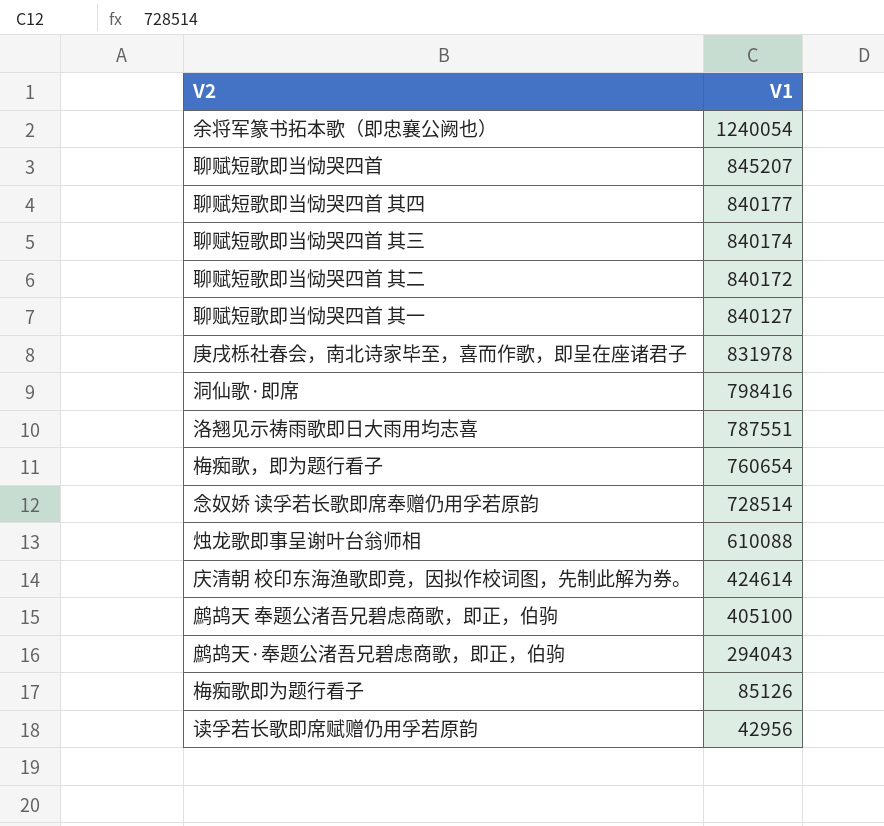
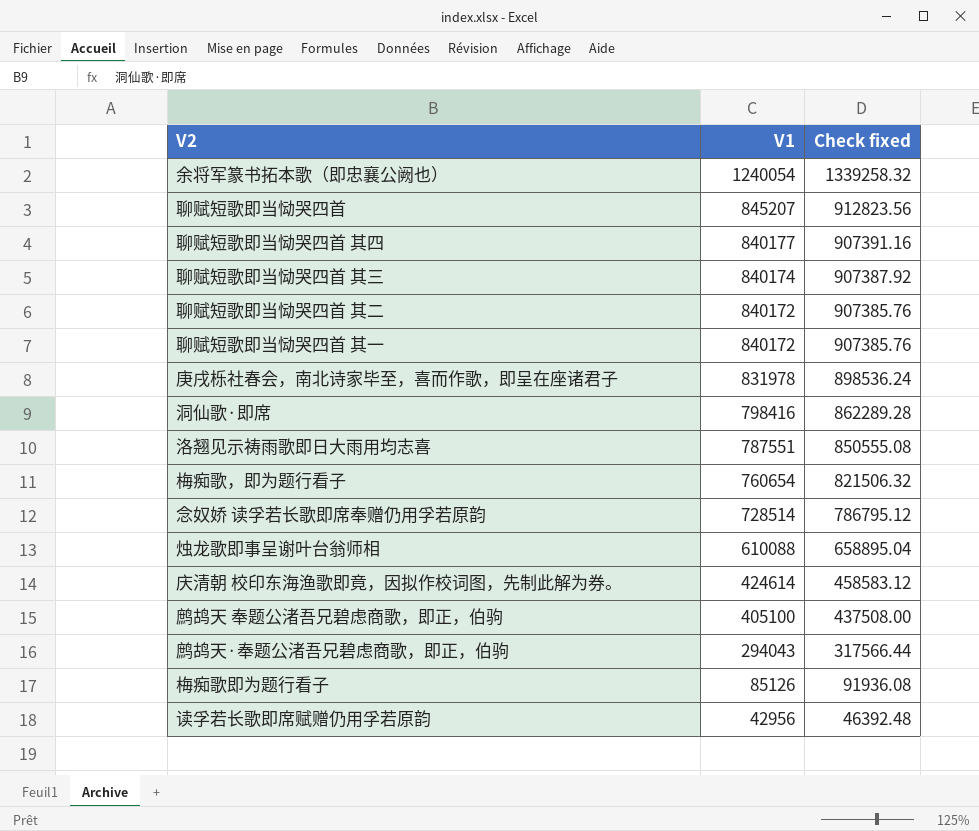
column Check fixed | formula: none -> [V1] * 1.08
聊赋短歌即当恸哭四首 其一 | V1: 840127 -> 840172

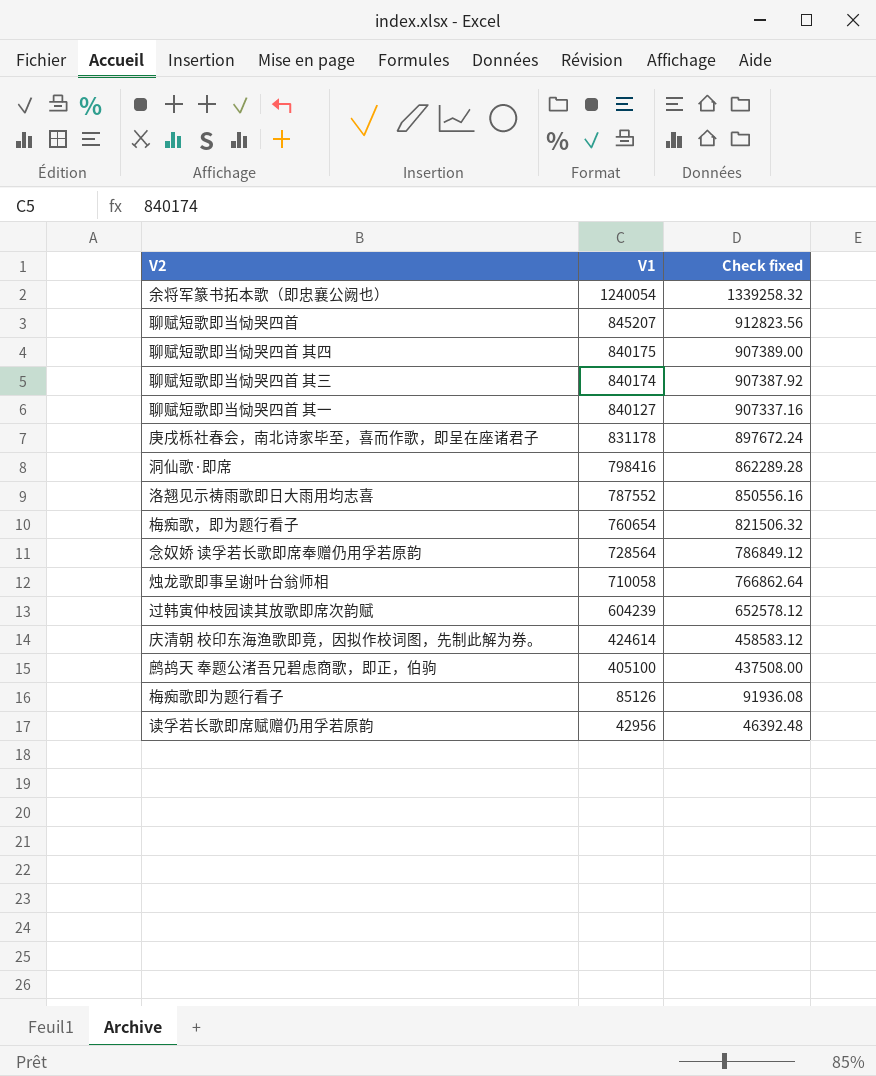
row 聊赋短歌即当恸哭四首 其二: 840172 | 907385.76 -> none
row 鹧鸪天·奉题公渚吾兄碧虑商歌，即正，伯驹: 294043 | 317566.44 -> none
聊赋短歌即当恸哭四首 其四 | V1: 840177 -> 840175
聊赋短歌即当恸哭四首 其四 | Check fixed: 907391.16 -> 907389.00
聊赋短歌即当恸哭四首 其一 | V1: 840172 -> 840127
聊赋短歌即当恸哭四首 其一 | Check fixed: 907385.76 -> 907337.16
庚戌栎社春会，南北诗家毕至，喜而作歌，即呈在座诸君子 | V1: 831978 -> 831178
庚戌栎社春会，南北诗家毕至，喜而作歌，即呈在座诸君子 | Check fixed: 898536.24 -> 897672.24
洛翘见示祷雨歌即日大雨用均志喜 | V1: 787551 -> 787552
洛翘见示祷雨歌即日大雨用均志喜 | Check fixed: 850555.08 -> 850556.16
念奴娇 读孚若长歌即席奉赠仍用孚若原韵 | V1: 728514 -> 728564
念奴娇 读孚若长歌即席奉赠仍用孚若原韵 | Check fixed: 786795.12 -> 786849.12
烛龙歌即事呈谢叶台翁师相 | V1: 610088 -> 710058
烛龙歌即事呈谢叶台翁师相 | Check fixed: 658895.04 -> 766862.64
row 过韩寅仲枝园读其放歌即席次韵赋: none -> 604239 | 652578.12

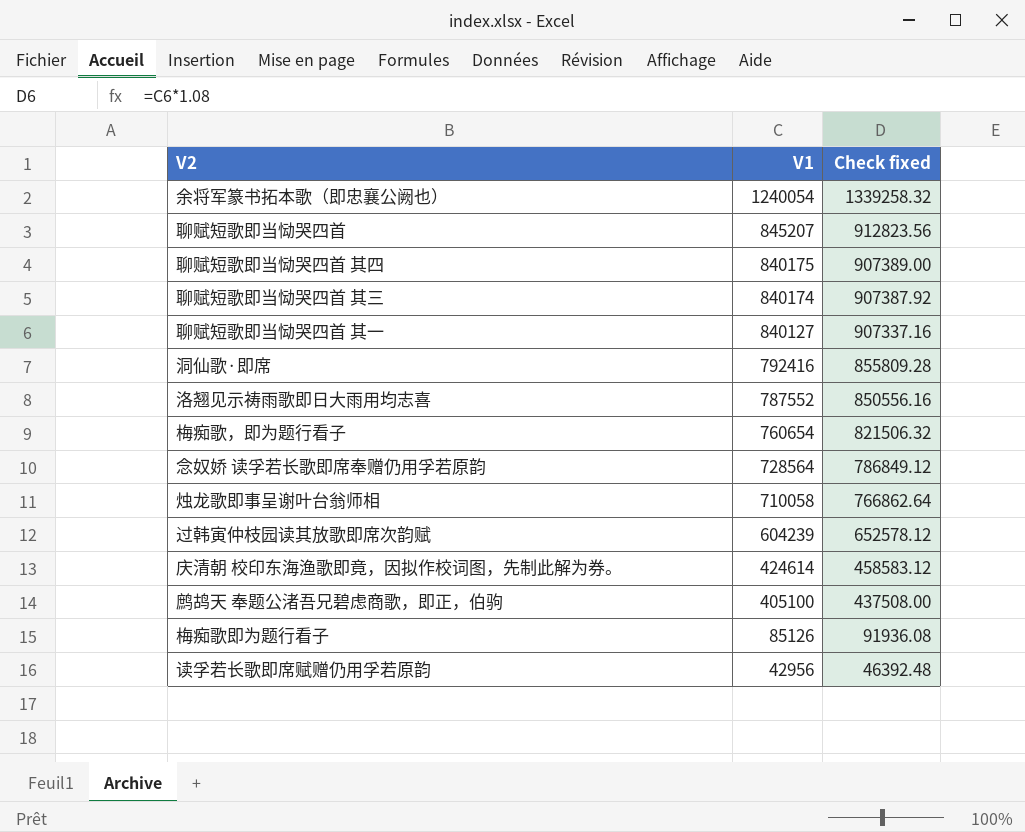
row 庚戌栎社春会，南北诗家毕至，喜而作歌，即呈在座诸君子: 831178 | 897672.24 -> none
洞仙歌·即席 | V1: 798416 -> 792416
洞仙歌·即席 | Check fixed: 862289.28 -> 855809.28

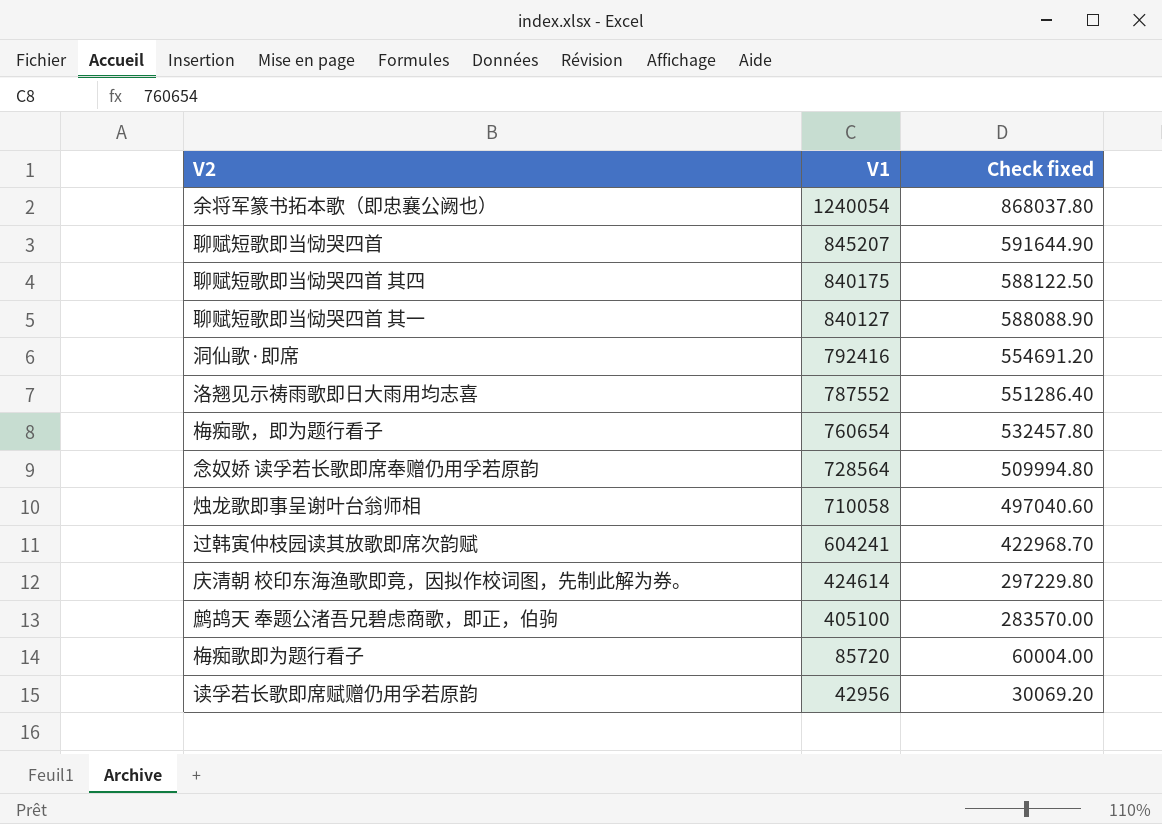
column Check fixed | formula: [V1] * 1.08 -> [V1] * 0.7
row 聊赋短歌即当恸哭四首 其三: 840174 | 907387.92 -> none
过韩寅仲枝园读其放歌即席次韵赋 | V1: 604239 -> 604241
梅痴歌即为题行看子 | V1: 85126 -> 85720

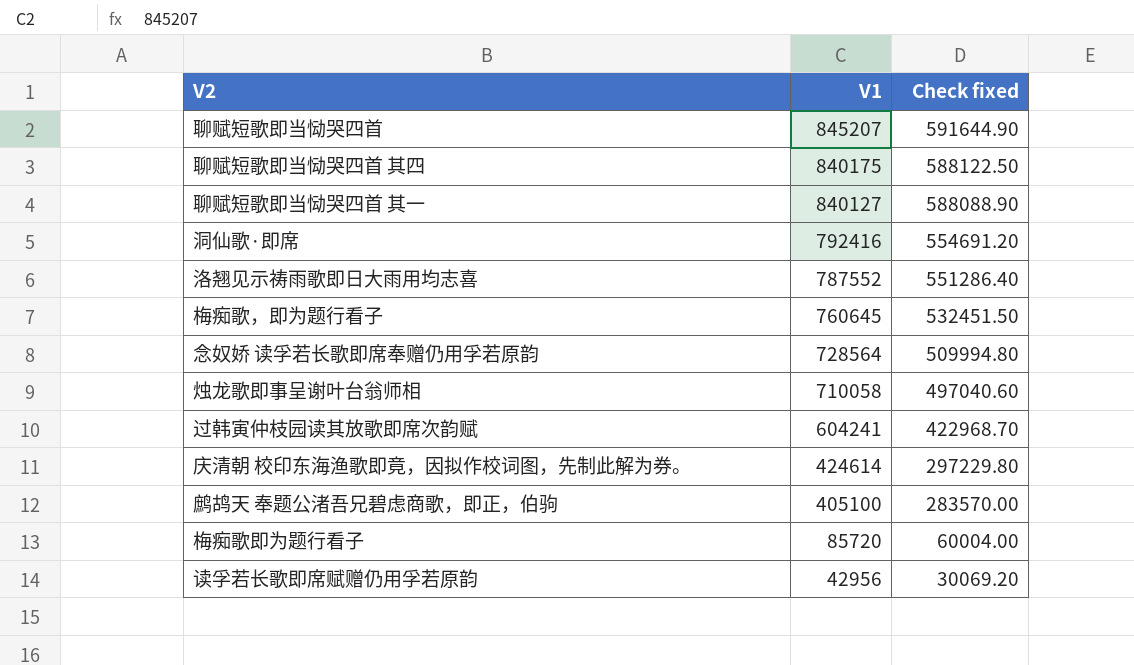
row 余将军篆书拓本歌（即忠襄公阙也）: 1240054 | 868037.80 -> none
梅痴歌，即为题行看子 | V1: 760654 -> 760645
梅痴歌，即为题行看子 | Check fixed: 532457.80 -> 532451.50

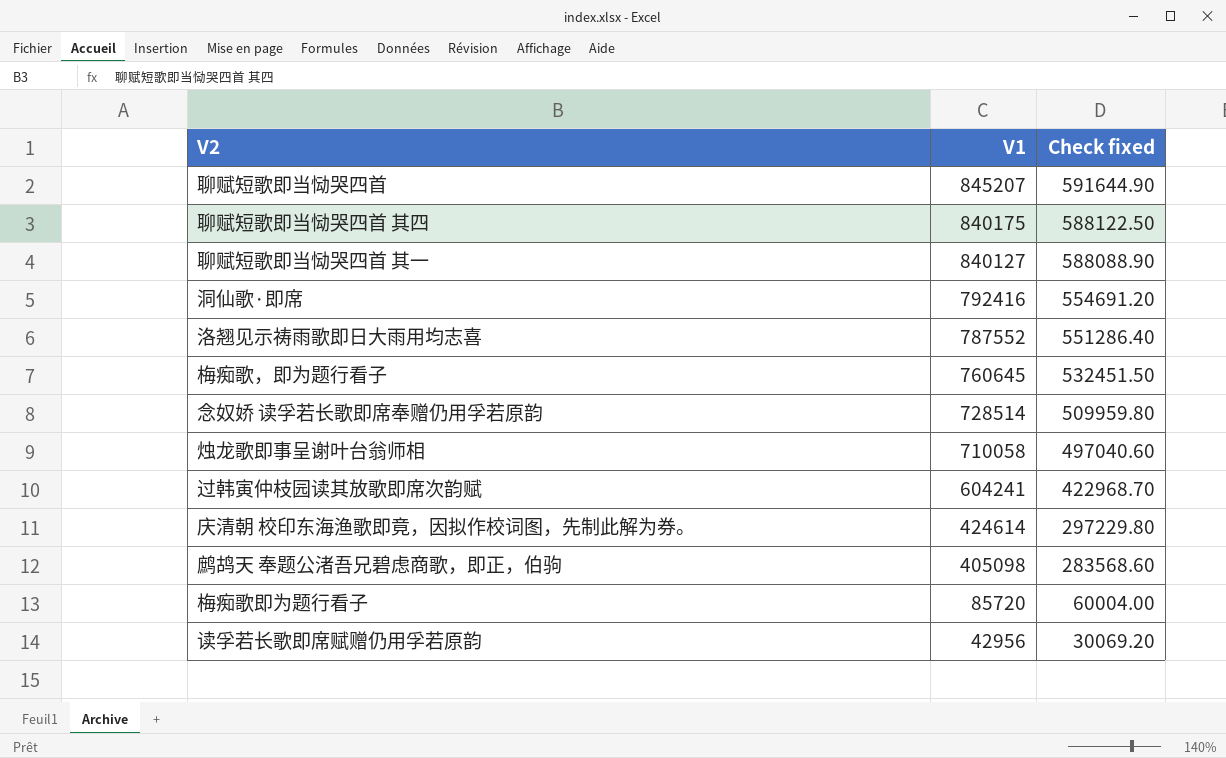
念奴娇 读孚若长歌即席奉赠仍用孚若原韵 | V1: 728564 -> 728514
念奴娇 读孚若长歌即席奉赠仍用孚若原韵 | Check fixed: 509994.80 -> 509959.80
鹧鸪天 奉题公渚吾兄碧虑商歌，即正，伯驹 | V1: 405100 -> 405098
鹧鸪天 奉题公渚吾兄碧虑商歌，即正，伯驹 | Check fixed: 283570.00 -> 283568.60

